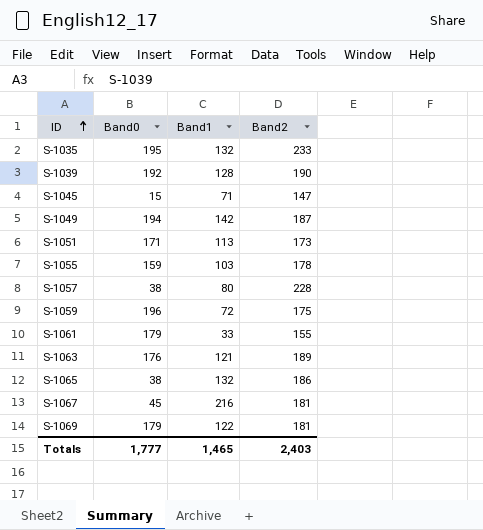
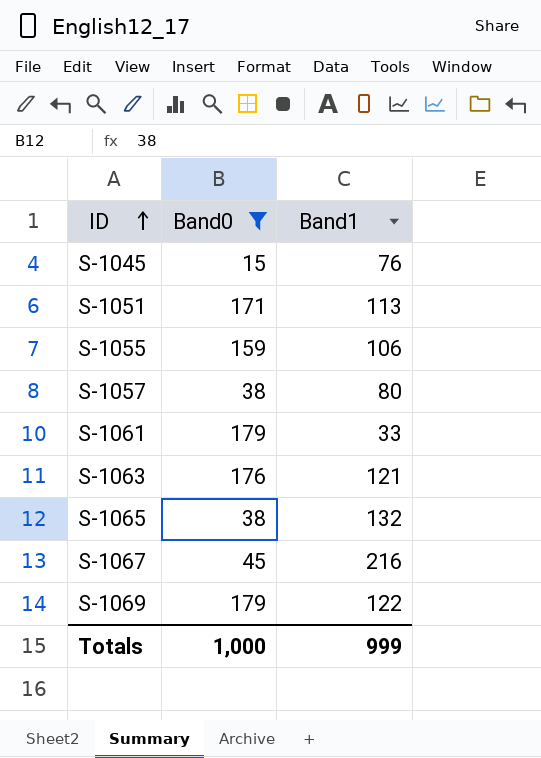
filter: none -> Band0 <= 179
column Band2 | position: 4 -> none
S-1045 | Band1: 71 -> 76
S-1055 | Band1: 103 -> 106
Totals | Band0: 1,777 -> 1,000
Totals | Band1: 1,465 -> 999

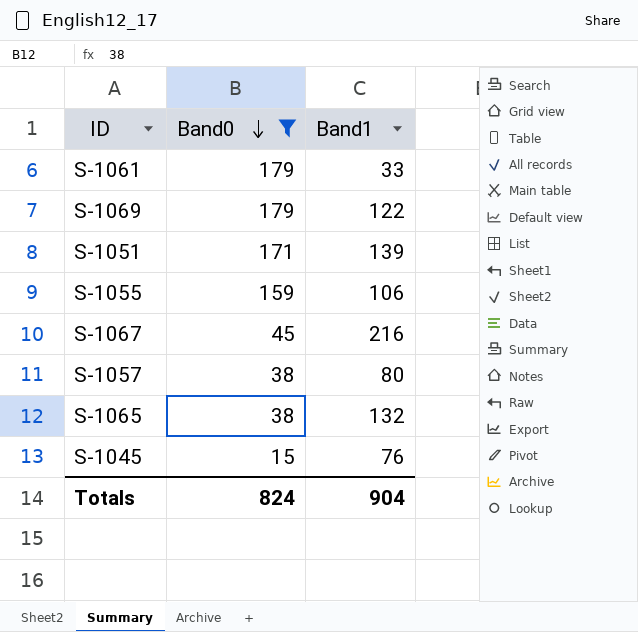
row order: ID ascending -> Band0 descending
row S-1063: 176 | 121 -> none
S-1051 | Band1: 113 -> 139
Totals | Band0: 1,000 -> 824
Totals | Band1: 999 -> 904

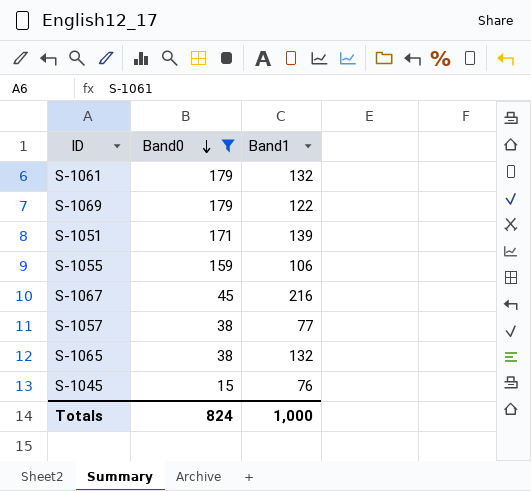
S-1061 | Band1: 33 -> 132
S-1057 | Band1: 80 -> 77
Totals | Band1: 904 -> 1,000

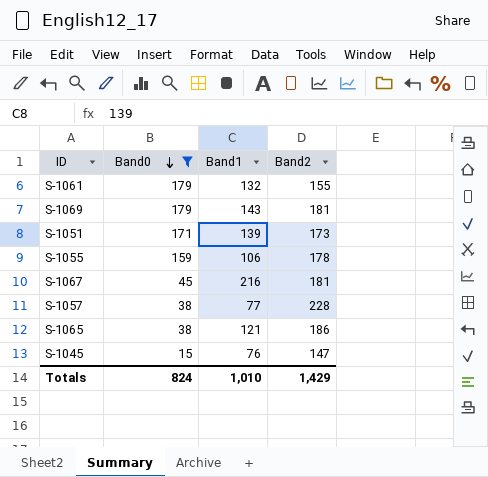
column Band2 | position: none -> 4
S-1069 | Band1: 122 -> 143
S-1065 | Band1: 132 -> 121
Totals | Band1: 1,000 -> 1,010

